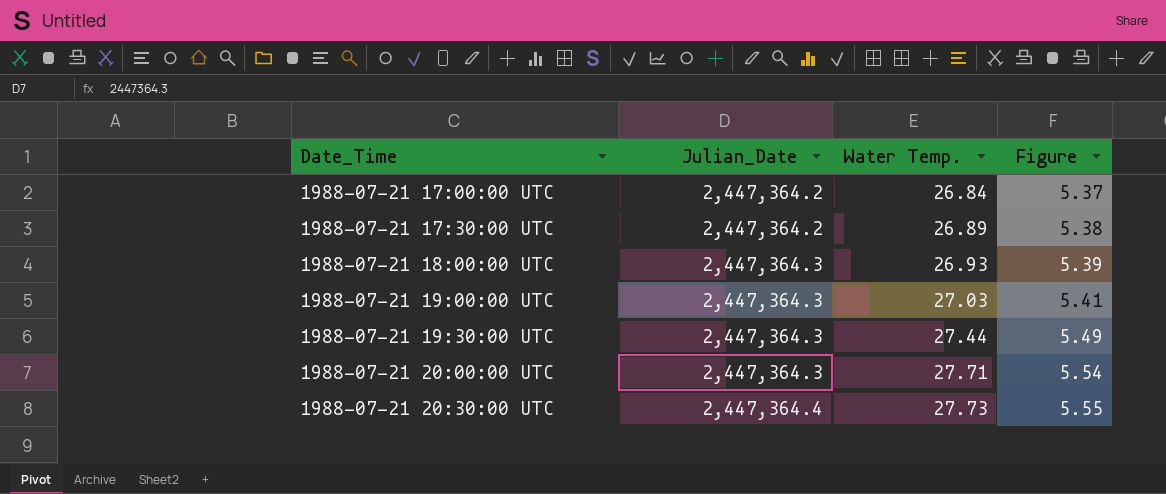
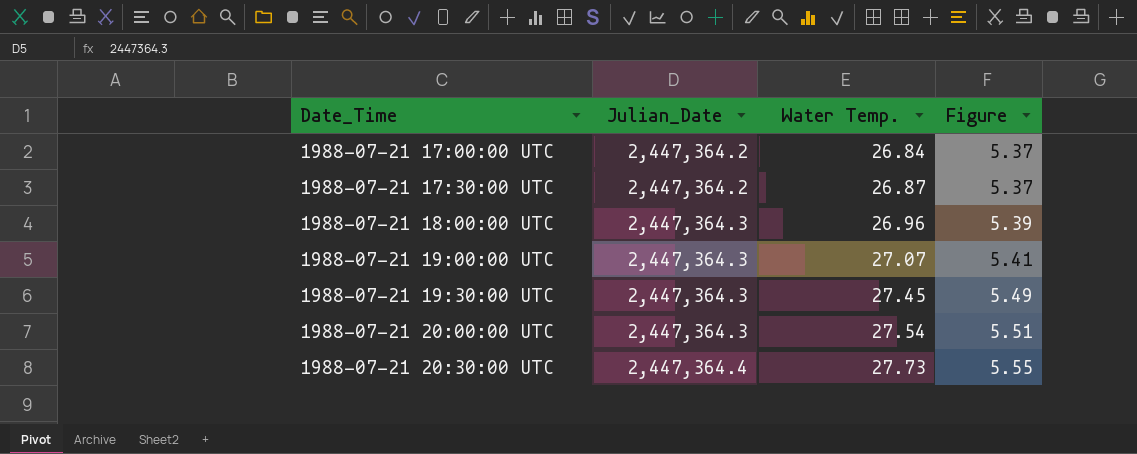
1988-07-21 17:30:00 UTC | Water Temp.: 26.89 -> 26.87
1988-07-21 17:30:00 UTC | Figure: 5.38 -> 5.37
1988-07-21 18:00:00 UTC | Water Temp.: 26.93 -> 26.96
1988-07-21 19:00:00 UTC | Water Temp.: 27.03 -> 27.07
1988-07-21 19:30:00 UTC | Water Temp.: 27.44 -> 27.45
1988-07-21 20:00:00 UTC | Water Temp.: 27.71 -> 27.54
1988-07-21 20:00:00 UTC | Figure: 5.54 -> 5.51

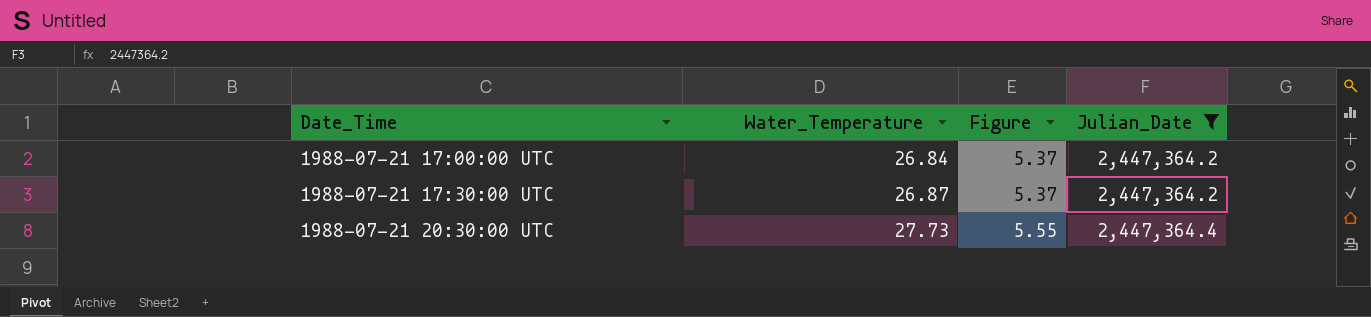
filter: none -> Julian_Date != 2,447,364.3
column name: Water Temp. -> Water_Temperature
column Julian_Date | position: 2 -> 4

